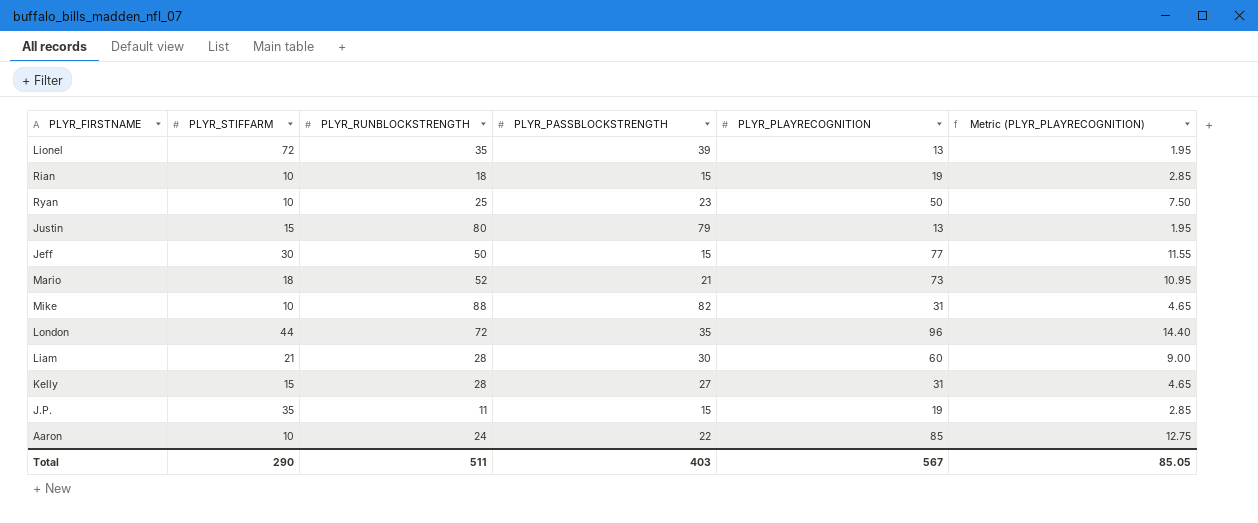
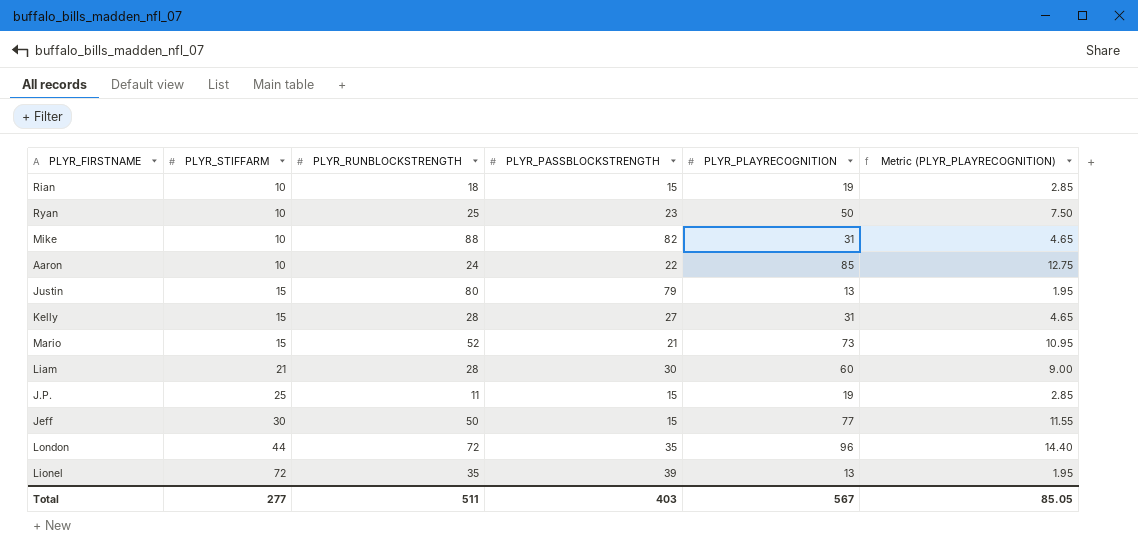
row order: none -> PLYR_STIFFARM ascending
Mario | PLYR_STIFFARM: 18 -> 15
J.P. | PLYR_STIFFARM: 35 -> 25
Total | PLYR_STIFFARM: 290 -> 277

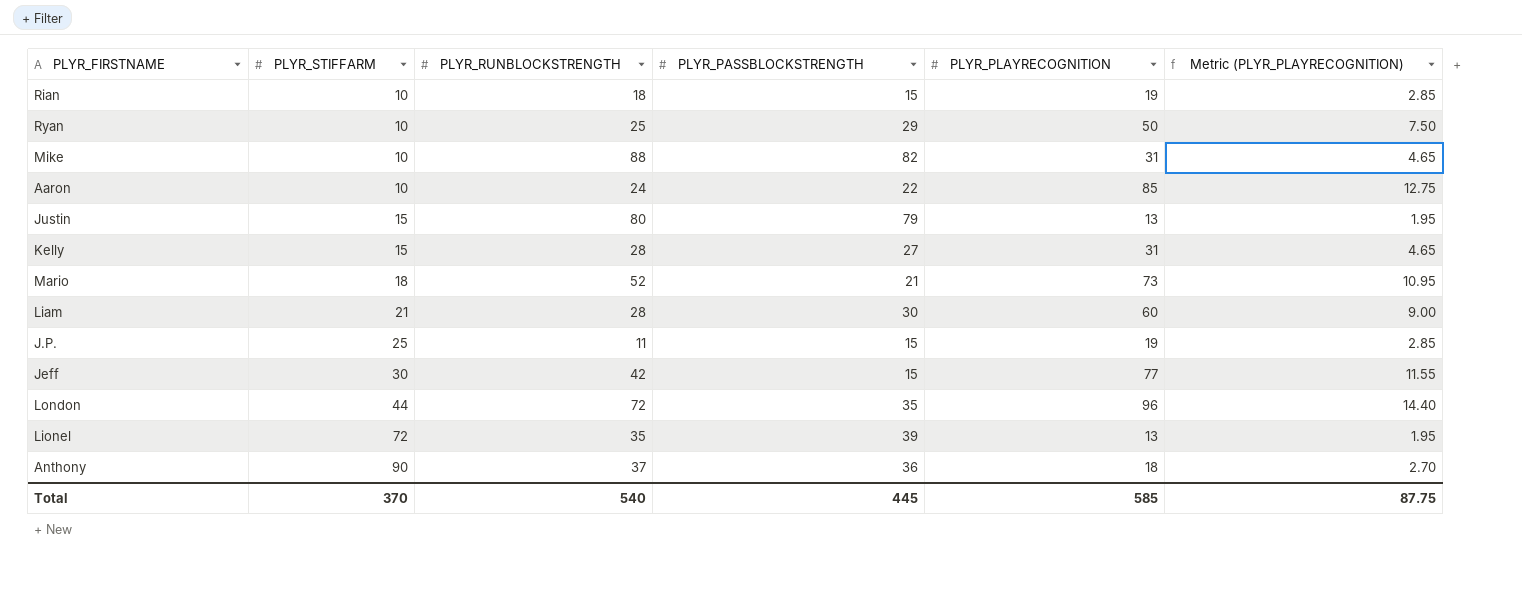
Ryan | PLYR_PASSBLOCKSTRENGTH: 23 -> 29
Mario | PLYR_STIFFARM: 15 -> 18
Jeff | PLYR_RUNBLOCKSTRENGTH: 50 -> 42
row Anthony: none -> 90 | 37 | 36 | 18 | 2.70
Total | PLYR_STIFFARM: 277 -> 370
Total | PLYR_RUNBLOCKSTRENGTH: 511 -> 540
Total | PLYR_PASSBLOCKSTRENGTH: 403 -> 445
Total | PLYR_PLAYRECOGNITION: 567 -> 585
Total | Metric (PLYR_PLAYRECOGNITION): 85.05 -> 87.75

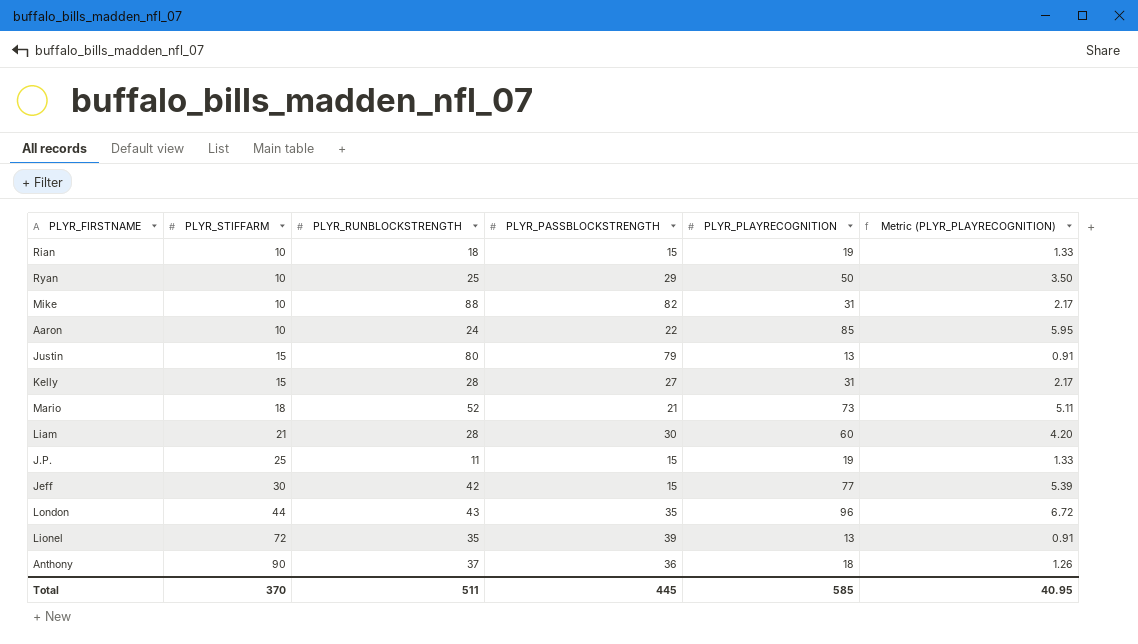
column Metric (PLYR_PLAYRECOGNITION) | formula: [PLYR_PLAYRECOGNITION] * 0.15 -> [PLYR_PLAYRECOGNITION] * 0.07
London | PLYR_RUNBLOCKSTRENGTH: 72 -> 43
Total | PLYR_RUNBLOCKSTRENGTH: 540 -> 511
Total | Metric (PLYR_PLAYRECOGNITION): 87.75 -> 40.95

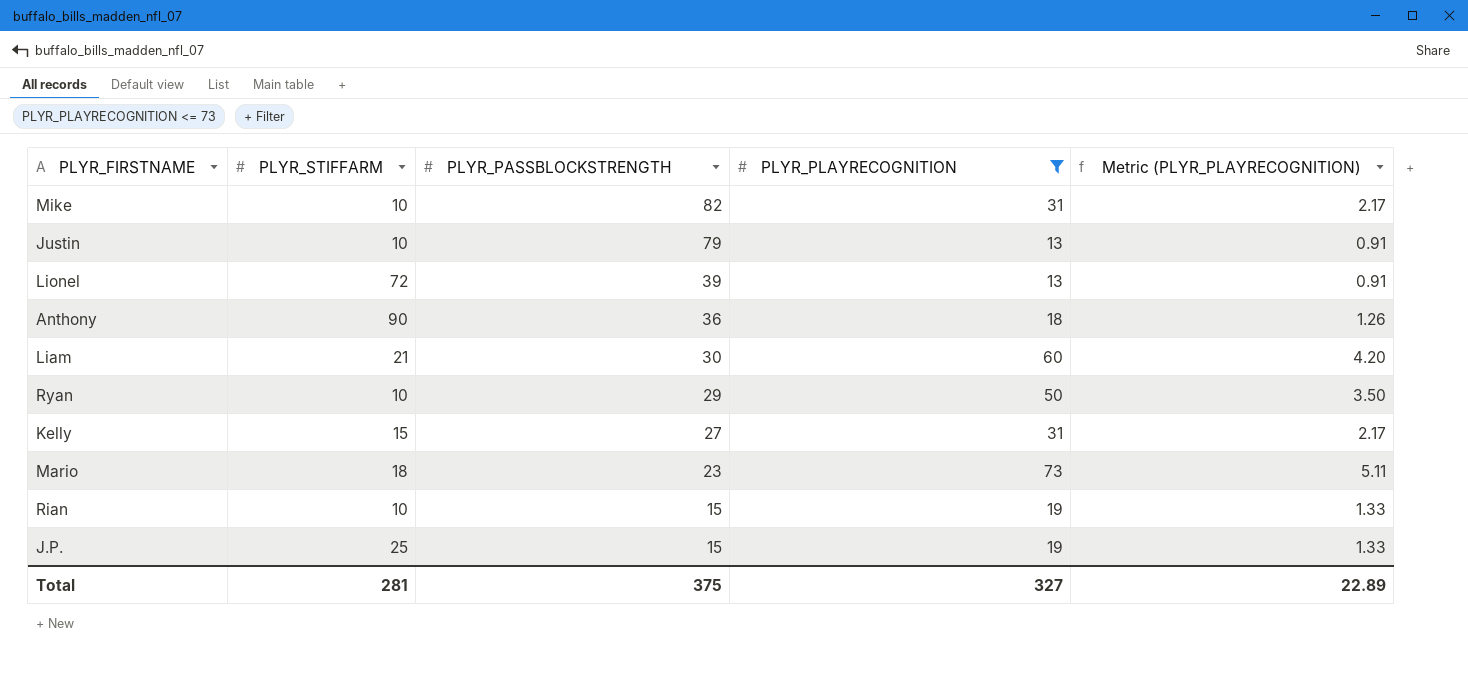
filter: none -> PLYR_PLAYRECOGNITION <= 73
row order: PLYR_STIFFARM ascending -> PLYR_PASSBLOCKSTRENGTH descending
column PLYR_RUNBLOCKSTRENGTH | position: 3 -> none
Justin | PLYR_STIFFARM: 15 -> 10
Mario | PLYR_PASSBLOCKSTRENGTH: 21 -> 23
Total | PLYR_STIFFARM: 370 -> 281
Total | PLYR_PASSBLOCKSTRENGTH: 445 -> 375
Total | PLYR_PLAYRECOGNITION: 585 -> 327
Total | Metric (PLYR_PLAYRECOGNITION): 40.95 -> 22.89

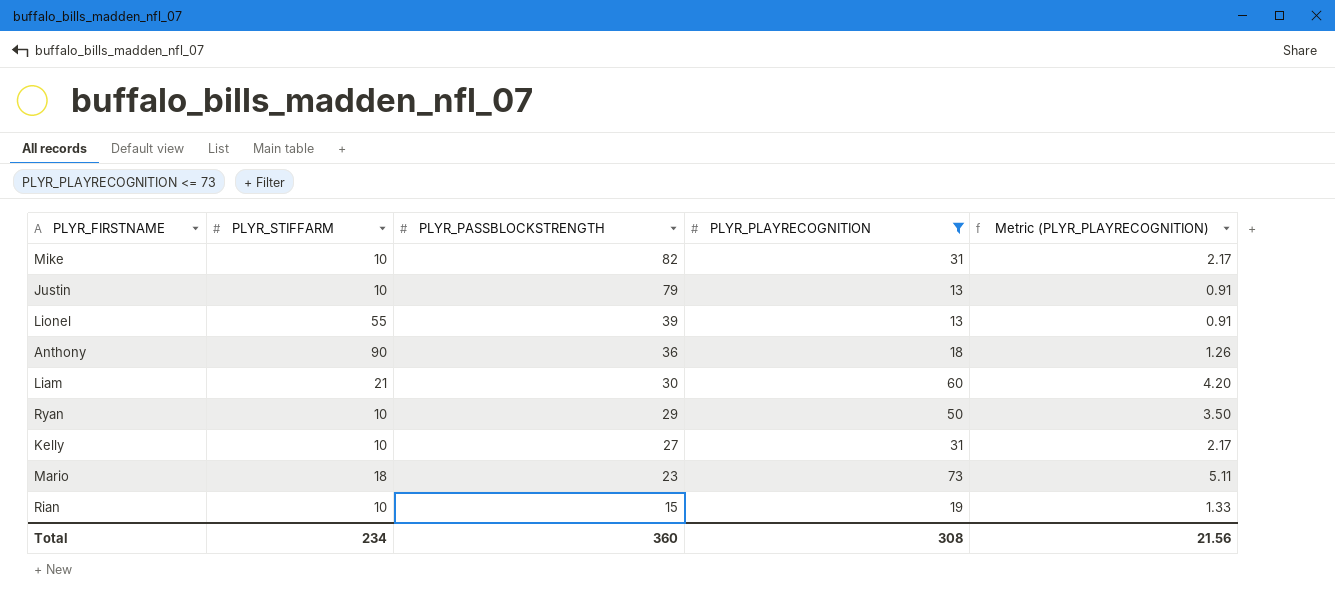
row J.P.: 25 | 15 | 19 | 1.33 -> none
Lionel | PLYR_STIFFARM: 72 -> 55
Kelly | PLYR_STIFFARM: 15 -> 10
Total | PLYR_STIFFARM: 281 -> 234
Total | PLYR_PASSBLOCKSTRENGTH: 375 -> 360
Total | PLYR_PLAYRECOGNITION: 327 -> 308
Total | Metric (PLYR_PLAYRECOGNITION): 22.89 -> 21.56

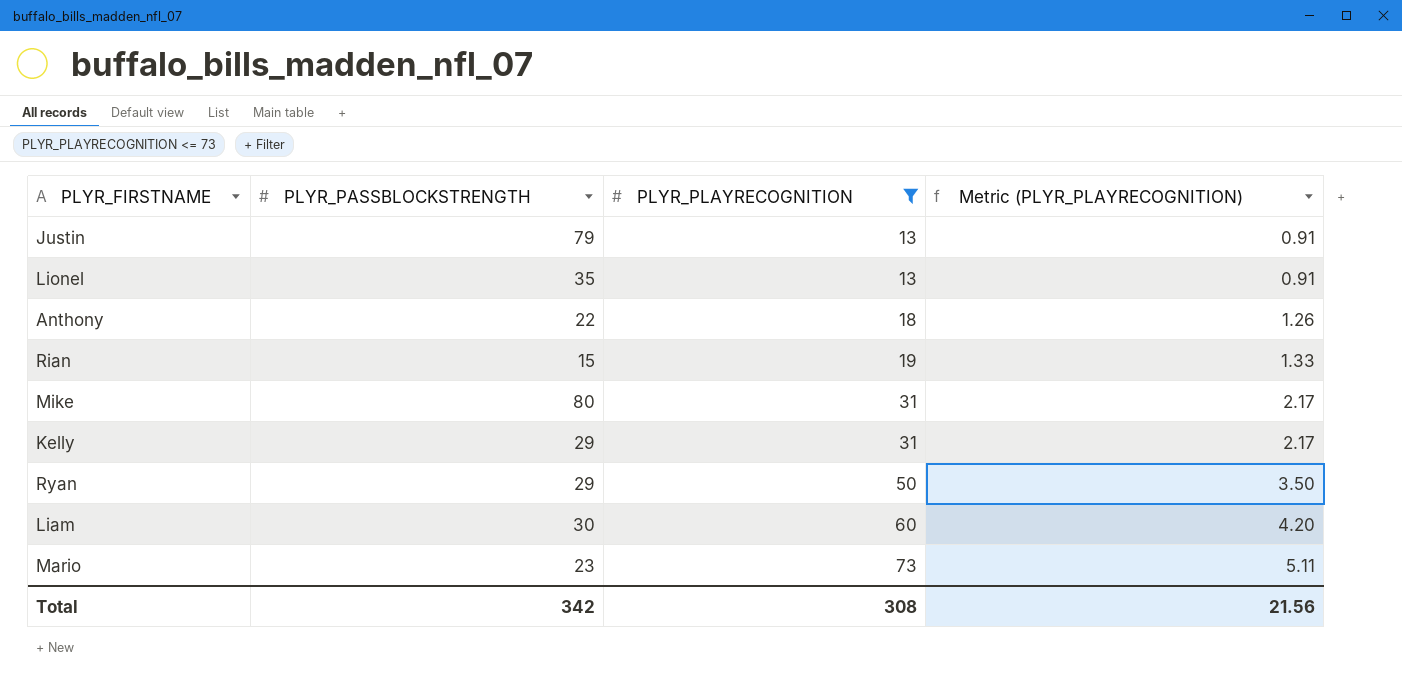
row order: PLYR_PASSBLOCKSTRENGTH descending -> PLYR_PLAYRECOGNITION ascending
column PLYR_STIFFARM | position: 2 -> none
Lionel | PLYR_PASSBLOCKSTRENGTH: 39 -> 35
Anthony | PLYR_PASSBLOCKSTRENGTH: 36 -> 22
Mike | PLYR_PASSBLOCKSTRENGTH: 82 -> 80
Kelly | PLYR_PASSBLOCKSTRENGTH: 27 -> 29
Total | PLYR_PASSBLOCKSTRENGTH: 360 -> 342

